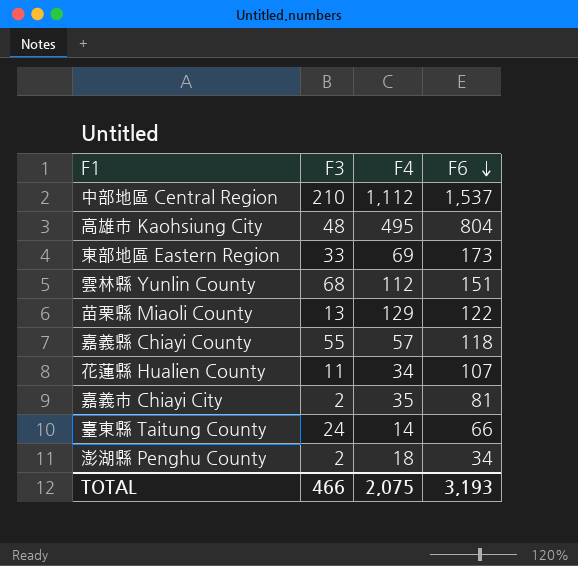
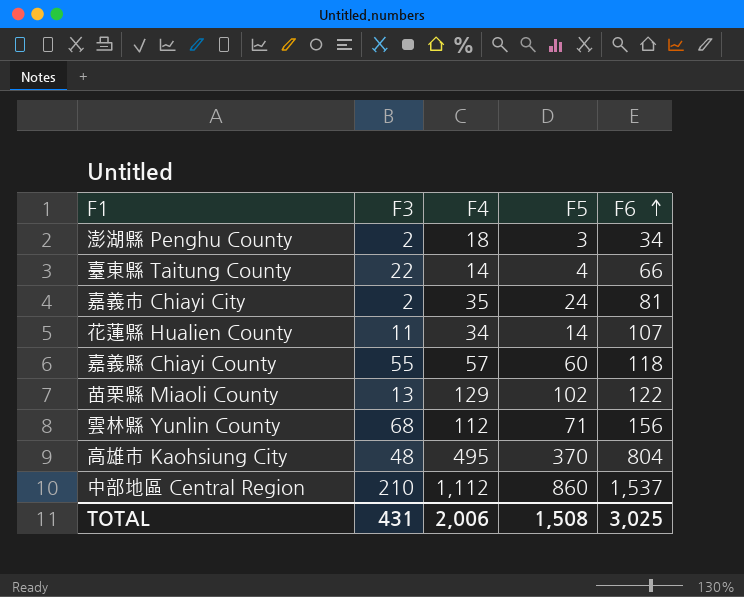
row order: F6 descending -> F6 ascending
column F5 | position: none -> 4
row 東部地區 Eastern Region: 33 | 69 | 173 -> none
臺東縣 Taitung County | F3: 24 -> 22
雲林縣 Yunlin County | F6: 151 -> 156
TOTAL | F3: 466 -> 431
TOTAL | F4: 2,075 -> 2,006
TOTAL | F6: 3,193 -> 3,025

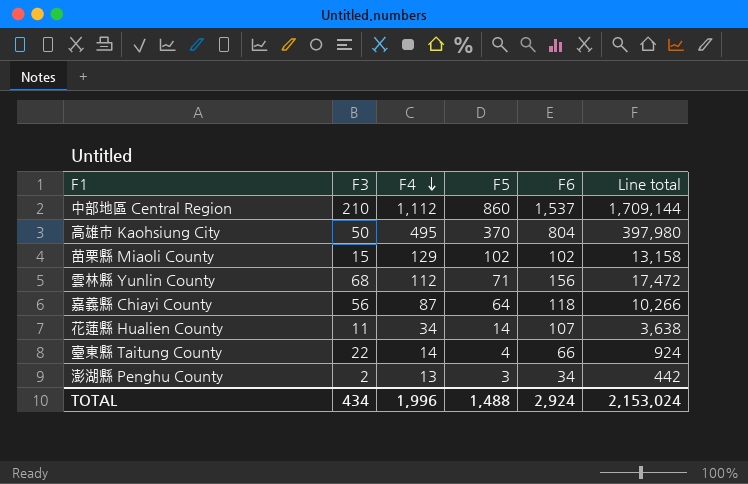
row order: F6 ascending -> F4 descending
column Line total | formula: none -> [F4] * [F6]
row 嘉義市 Chiayi City: 2 | 35 | 24 | 81 -> none
高雄市 Kaohsiung City | F3: 48 -> 50
苗栗縣 Miaoli County | F3: 13 -> 15
苗栗縣 Miaoli County | F6: 122 -> 102
嘉義縣 Chiayi County | F3: 55 -> 56
嘉義縣 Chiayi County | F4: 57 -> 87
嘉義縣 Chiayi County | F5: 60 -> 64
澎湖縣 Penghu County | F4: 18 -> 13
TOTAL | F3: 431 -> 434
TOTAL | F4: 2,006 -> 1,996
TOTAL | F5: 1,508 -> 1,488
TOTAL | F6: 3,025 -> 2,924

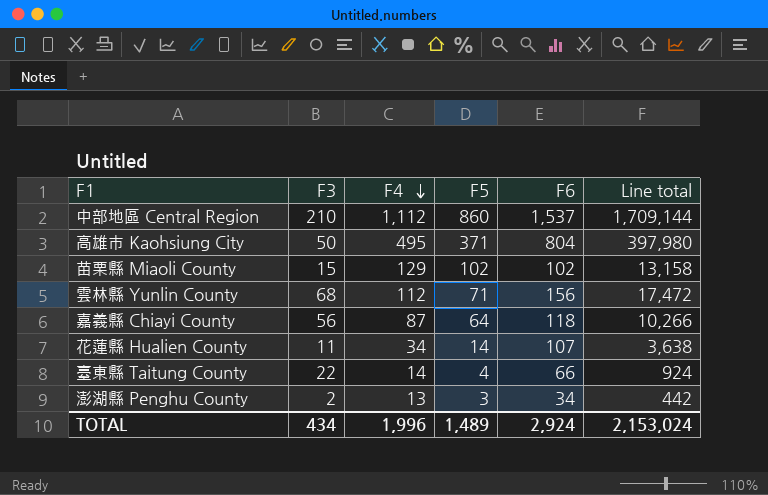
高雄市 Kaohsiung City | F5: 370 -> 371
TOTAL | F5: 1,488 -> 1,489

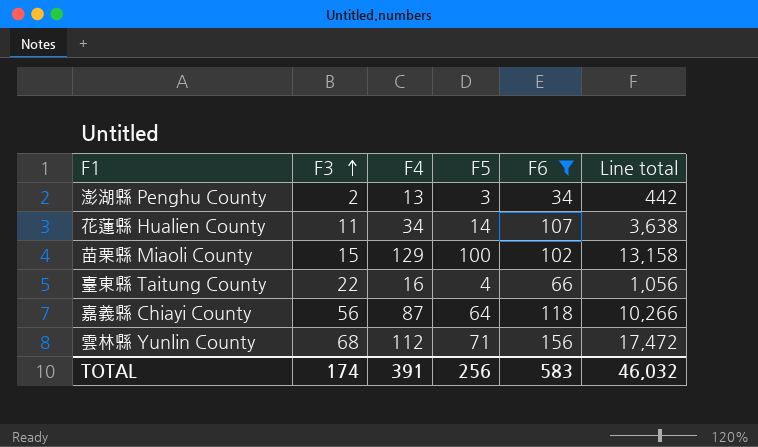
filter: none -> F6 <= 156
row order: F4 descending -> F3 ascending
苗栗縣 Miaoli County | F5: 102 -> 100
臺東縣 Taitung County | F4: 14 -> 16
臺東縣 Taitung County | Line total: 924 -> 1,056
TOTAL | F3: 434 -> 174
TOTAL | F4: 1,996 -> 391
TOTAL | F5: 1,489 -> 256
TOTAL | F6: 2,924 -> 583
TOTAL | Line total: 2,153,024 -> 46,032

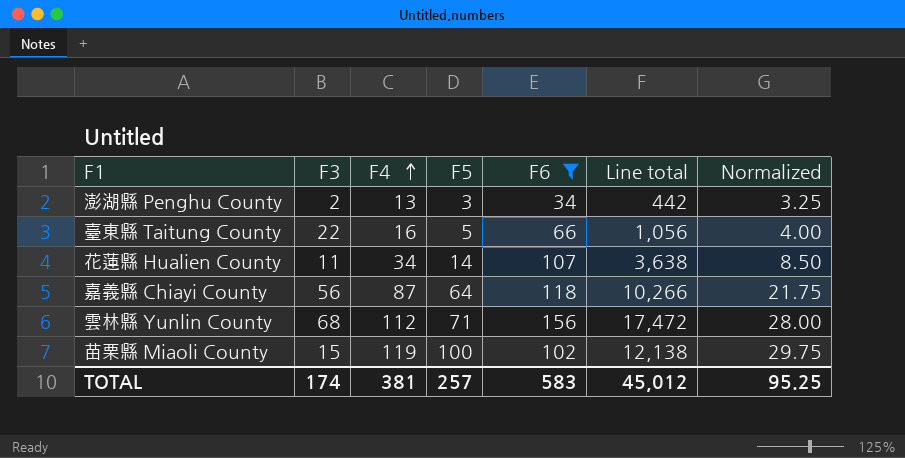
row order: F3 ascending -> F4 ascending
column Normalized | formula: none -> [F4] * 0.25
臺東縣 Taitung County | F5: 4 -> 5
苗栗縣 Miaoli County | F4: 129 -> 119
苗栗縣 Miaoli County | Line total: 13,158 -> 12,138
TOTAL | F4: 391 -> 381
TOTAL | F5: 256 -> 257
TOTAL | Line total: 46,032 -> 45,012

